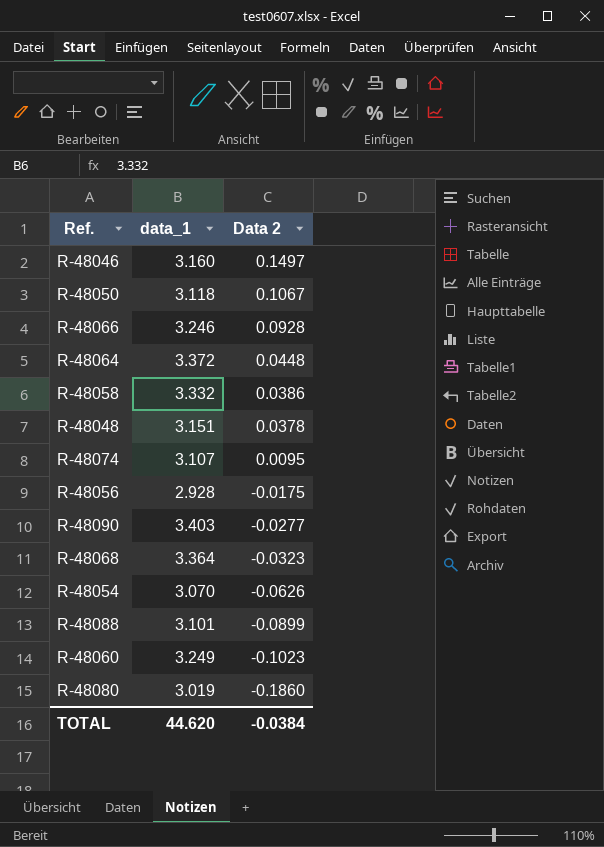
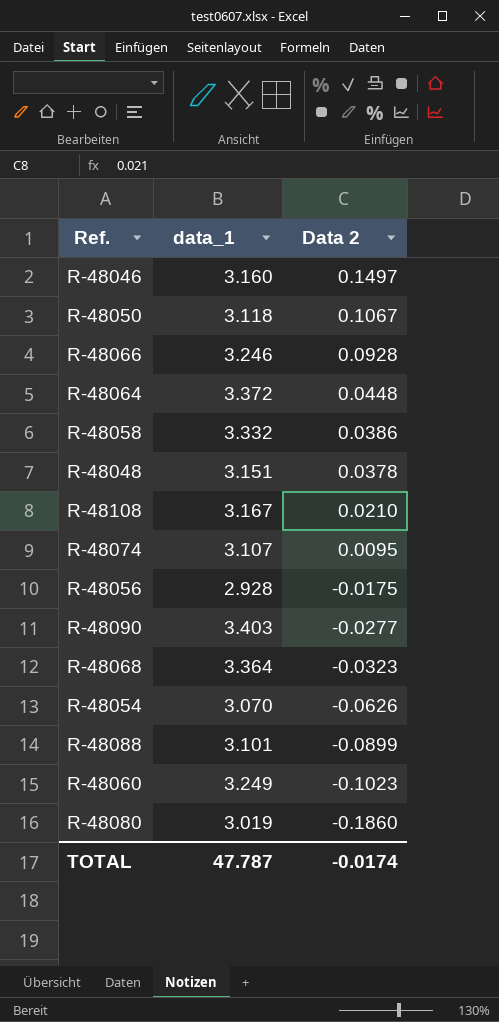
row R-48108: none -> 3.167 | 0.0210
TOTAL | data_1: 44.620 -> 47.787
TOTAL | Data 2: -0.0384 -> -0.0174

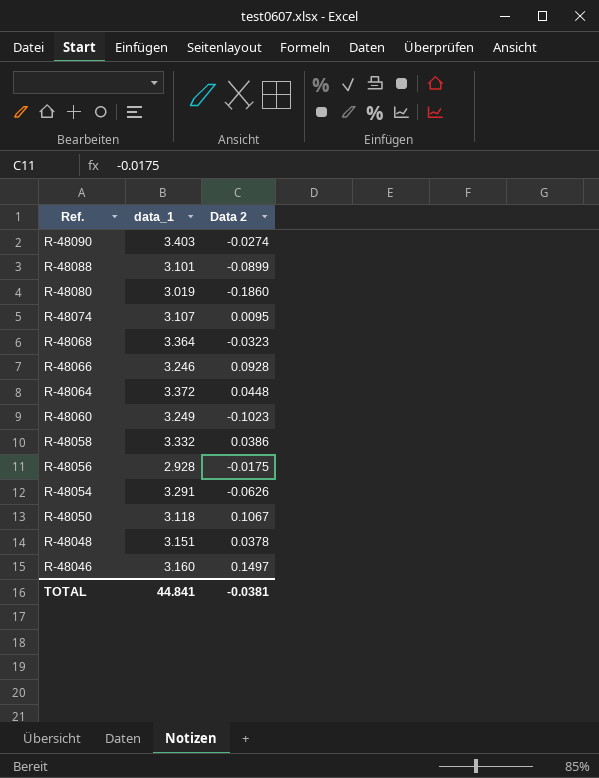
row order: Data 2 descending -> Ref. descending
row R-48108: 3.167 | 0.0210 -> none
R-48090 | Data 2: -0.0277 -> -0.0274
R-48054 | data_1: 3.070 -> 3.291
TOTAL | data_1: 47.787 -> 44.841
TOTAL | Data 2: -0.0174 -> -0.0381

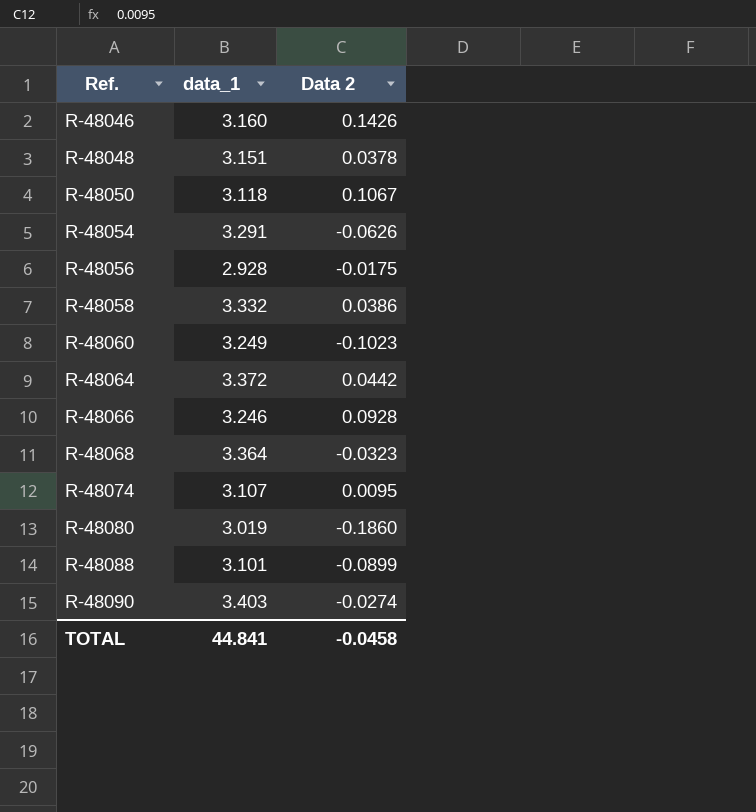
row order: Ref. descending -> Ref. ascending
R-48046 | Data 2: 0.1497 -> 0.1426
R-48064 | Data 2: 0.0448 -> 0.0442
TOTAL | Data 2: -0.0381 -> -0.0458

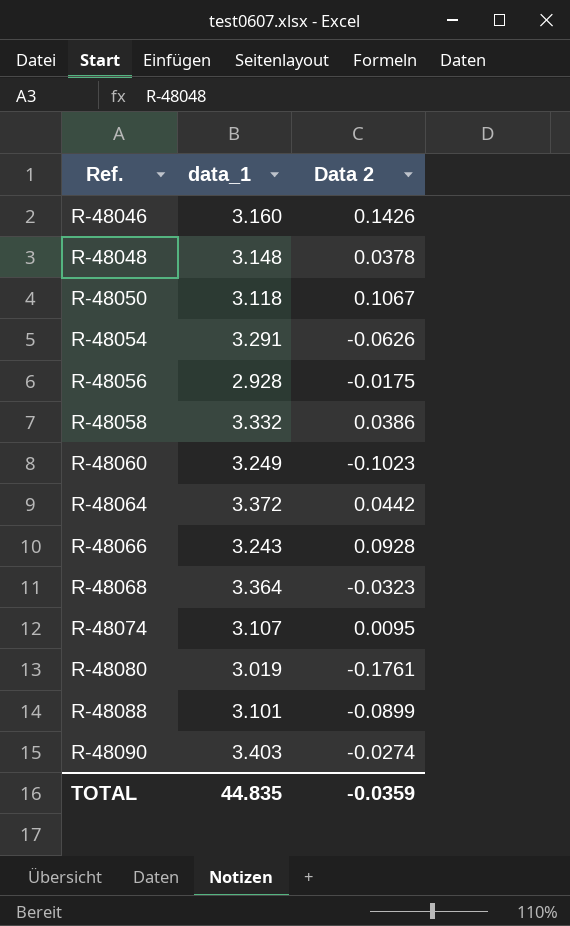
R-48048 | data_1: 3.151 -> 3.148
R-48066 | data_1: 3.246 -> 3.243
R-48080 | Data 2: -0.1860 -> -0.1761
TOTAL | data_1: 44.841 -> 44.835
TOTAL | Data 2: -0.0458 -> -0.0359

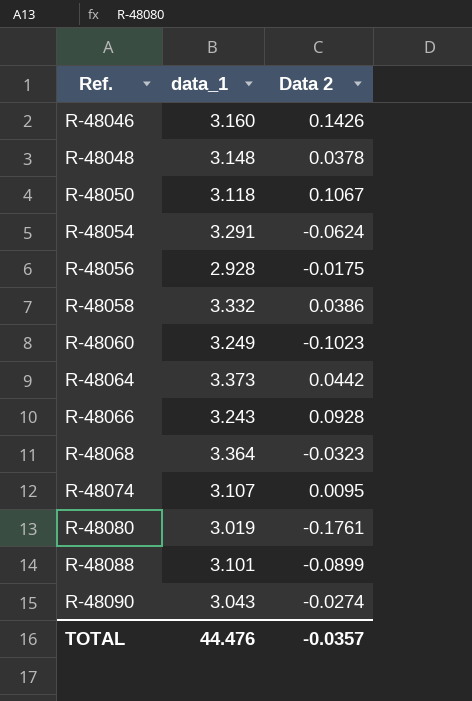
R-48054 | Data 2: -0.0626 -> -0.0624
R-48064 | data_1: 3.372 -> 3.373
R-48090 | data_1: 3.403 -> 3.043
TOTAL | data_1: 44.835 -> 44.476
TOTAL | Data 2: -0.0359 -> -0.0357

